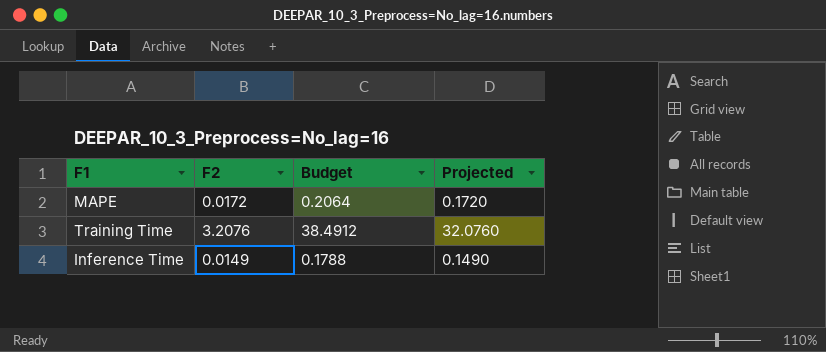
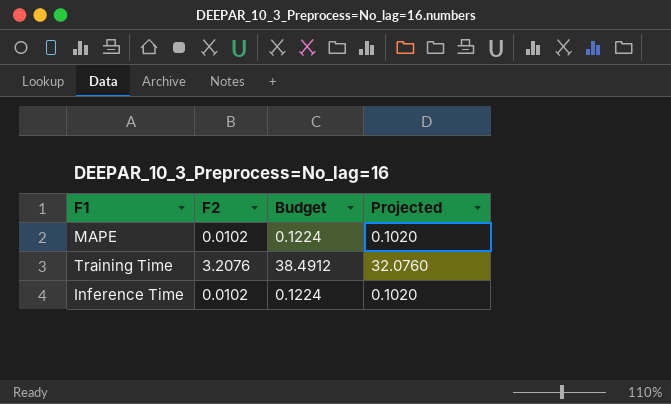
MAPE | F2: 0.0172 -> 0.0102
MAPE | Budget: 0.2064 -> 0.1224
MAPE | Projected: 0.1720 -> 0.1020
Inference Time | F2: 0.0149 -> 0.0102
Inference Time | Budget: 0.1788 -> 0.1224
Inference Time | Projected: 0.1490 -> 0.1020

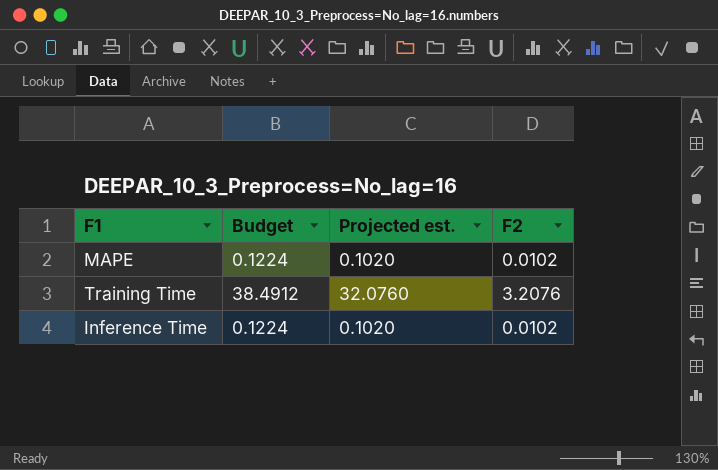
column name: Projected -> Projected est.
column F2 | position: 2 -> 4

